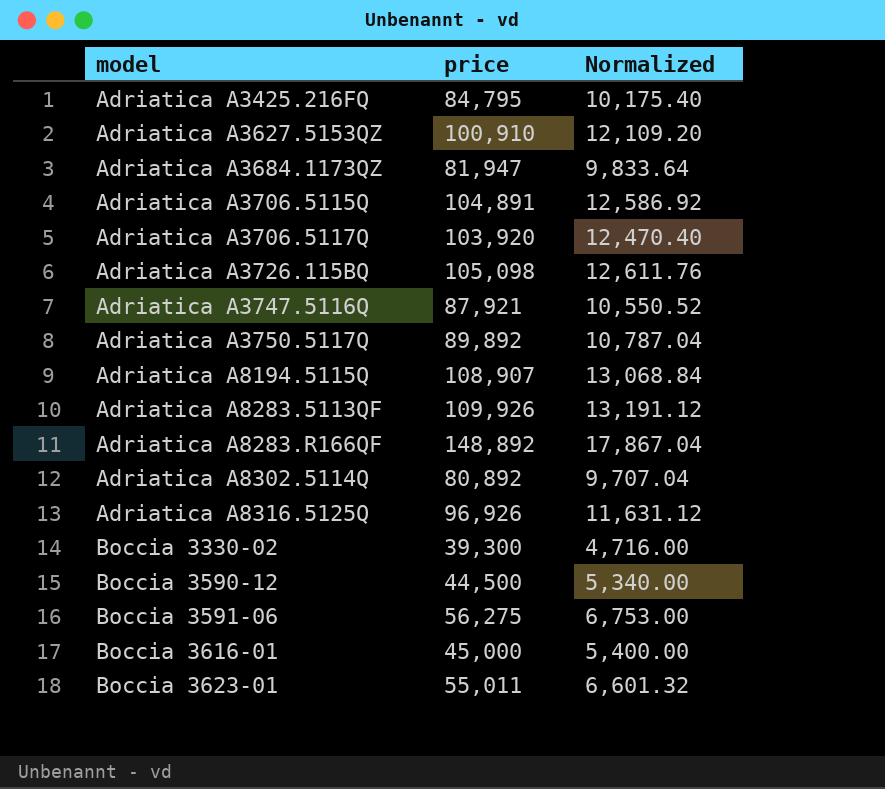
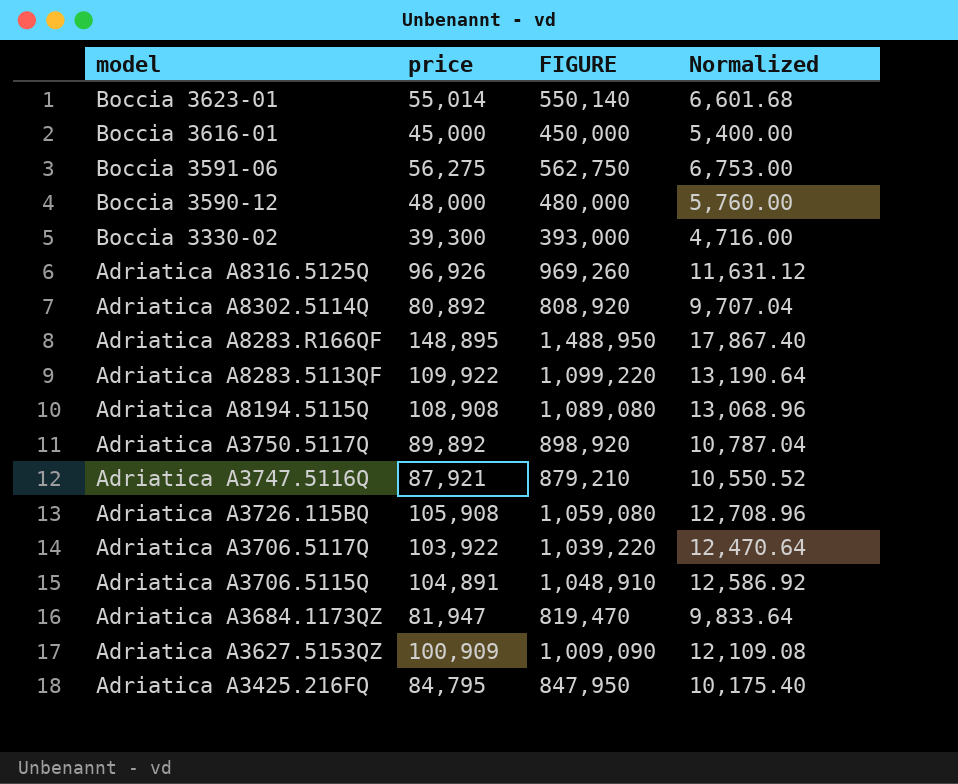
row order: model ascending -> model descending
column FIGURE | formula: none -> [price] * 10
Boccia 3623-01 | price: 55,011 -> 55,014
Boccia 3623-01 | Normalized: 6,601.32 -> 6,601.68
Boccia 3590-12 | price: 44,500 -> 48,000
Boccia 3590-12 | Normalized: 5,340.00 -> 5,760.00
Adriatica A8283.R166QF | price: 148,892 -> 148,895
Adriatica A8283.R166QF | Normalized: 17,867.04 -> 17,867.40
Adriatica A8283.5113QF | price: 109,926 -> 109,922
Adriatica A8283.5113QF | Normalized: 13,191.12 -> 13,190.64
Adriatica A8194.5115Q | price: 108,907 -> 108,908
Adriatica A8194.5115Q | Normalized: 13,068.84 -> 13,068.96
Adriatica A3726.115BQ | price: 105,098 -> 105,908
Adriatica A3726.115BQ | Normalized: 12,611.76 -> 12,708.96
Adriatica A3706.5117Q | price: 103,920 -> 103,922
Adriatica A3706.5117Q | Normalized: 12,470.40 -> 12,470.64
Adriatica A3627.5153QZ | price: 100,910 -> 100,909
Adriatica A3627.5153QZ | Normalized: 12,109.20 -> 12,109.08

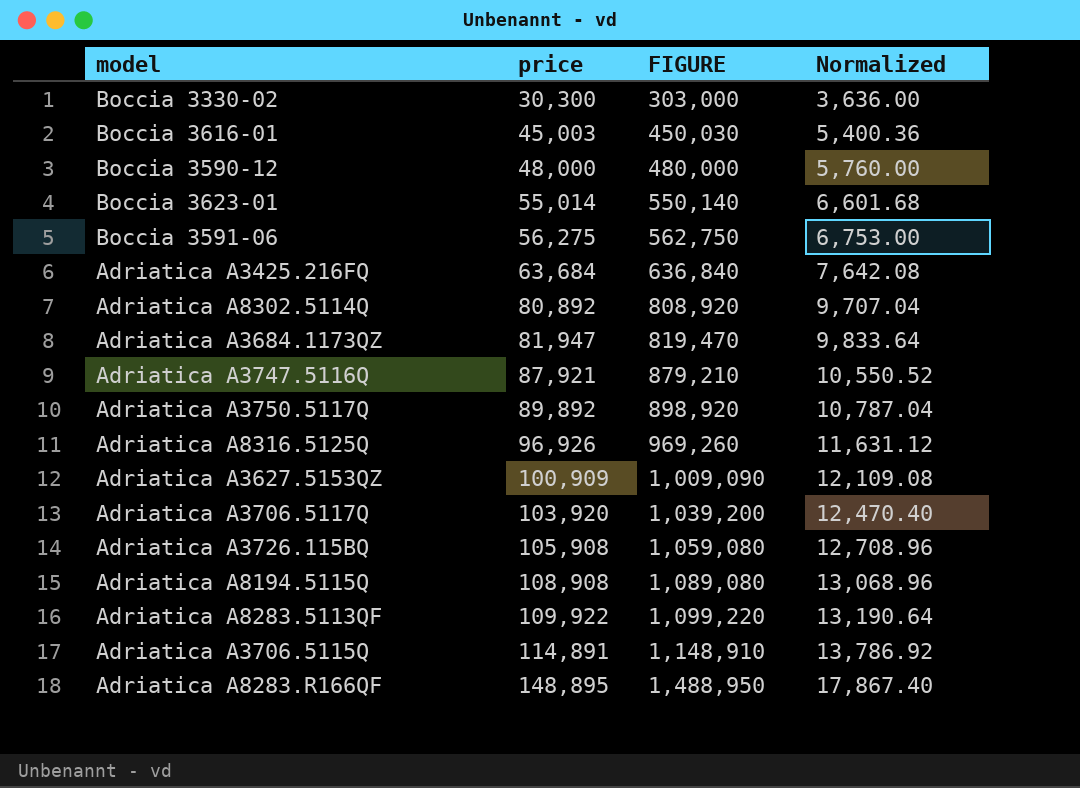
row order: model descending -> price ascending
Boccia 3330-02 | price: 39,300 -> 30,300
Boccia 3330-02 | FIGURE: 393,000 -> 303,000
Boccia 3330-02 | Normalized: 4,716.00 -> 3,636.00
Boccia 3616-01 | price: 45,000 -> 45,003
Boccia 3616-01 | FIGURE: 450,000 -> 450,030
Boccia 3616-01 | Normalized: 5,400.00 -> 5,400.36
Adriatica A3425.216FQ | price: 84,795 -> 63,684
Adriatica A3425.216FQ | FIGURE: 847,950 -> 636,840
Adriatica A3425.216FQ | Normalized: 10,175.40 -> 7,642.08
Adriatica A3706.5117Q | price: 103,922 -> 103,920
Adriatica A3706.5117Q | FIGURE: 1,039,220 -> 1,039,200
Adriatica A3706.5117Q | Normalized: 12,470.64 -> 12,470.40
Adriatica A3706.5115Q | price: 104,891 -> 114,891
Adriatica A3706.5115Q | FIGURE: 1,048,910 -> 1,148,910
Adriatica A3706.5115Q | Normalized: 12,586.92 -> 13,786.92

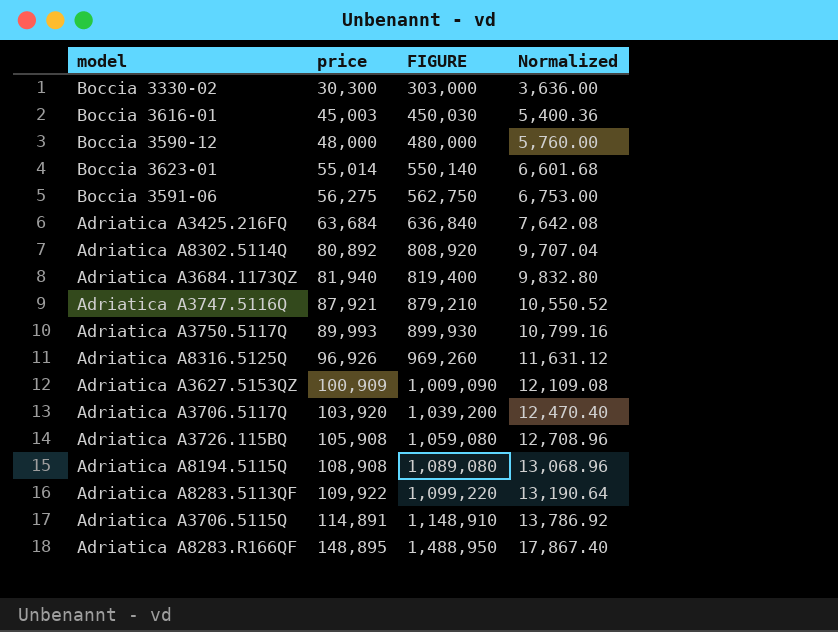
Adriatica A3684.1173QZ | price: 81,947 -> 81,940
Adriatica A3684.1173QZ | FIGURE: 819,470 -> 819,400
Adriatica A3684.1173QZ | Normalized: 9,833.64 -> 9,832.80
Adriatica A3750.5117Q | price: 89,892 -> 89,993
Adriatica A3750.5117Q | FIGURE: 898,920 -> 899,930
Adriatica A3750.5117Q | Normalized: 10,787.04 -> 10,799.16

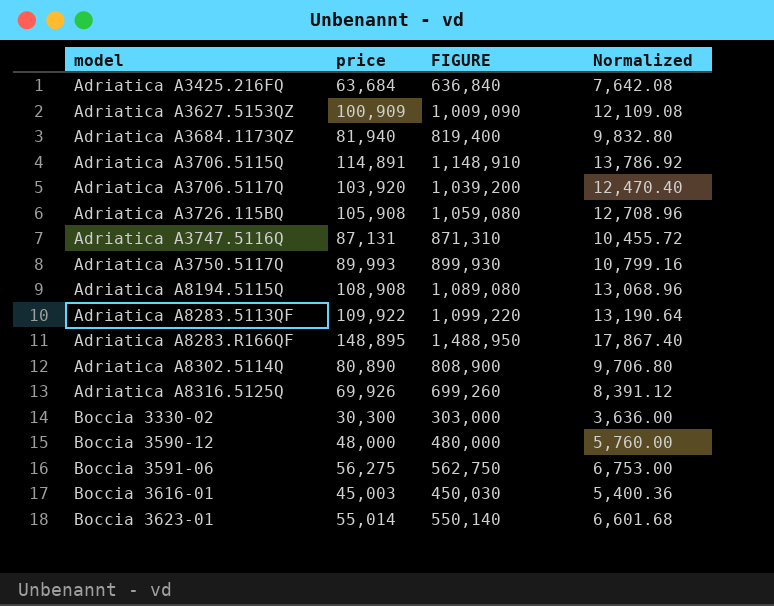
row order: price ascending -> model ascending
Adriatica A3747.5116Q | price: 87,921 -> 87,131
Adriatica A3747.5116Q | FIGURE: 879,210 -> 871,310
Adriatica A3747.5116Q | Normalized: 10,550.52 -> 10,455.72
Adriatica A8302.5114Q | price: 80,892 -> 80,890
Adriatica A8302.5114Q | FIGURE: 808,920 -> 808,900
Adriatica A8302.5114Q | Normalized: 9,707.04 -> 9,706.80
Adriatica A8316.5125Q | price: 96,926 -> 69,926
Adriatica A8316.5125Q | FIGURE: 969,260 -> 699,260
Adriatica A8316.5125Q | Normalized: 11,631.12 -> 8,391.12

